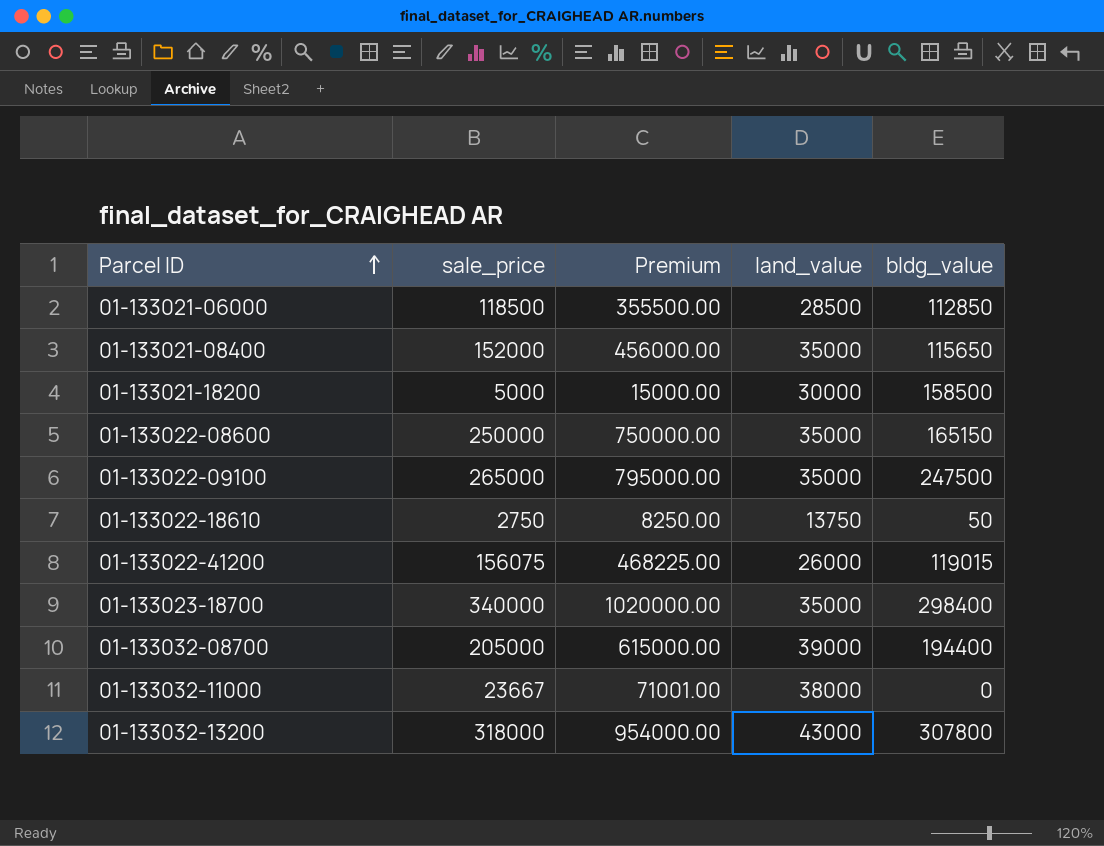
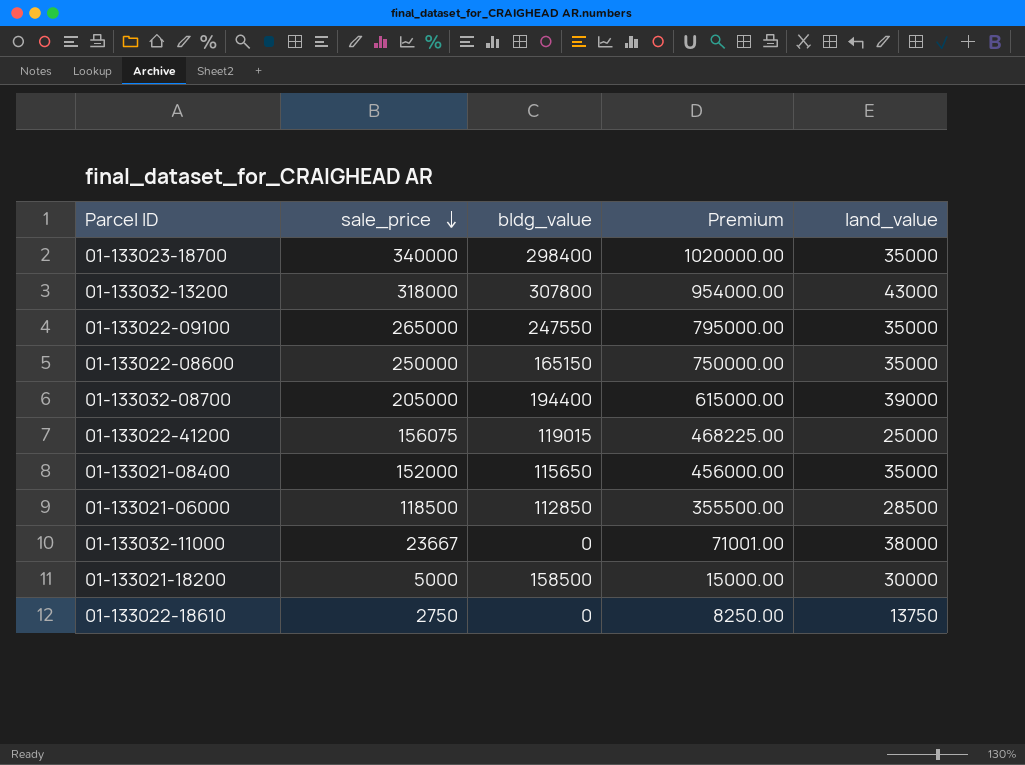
row order: Parcel ID ascending -> sale_price descending
column bldg_value | position: 5 -> 3
01-133022-09100 | bldg_value: 247500 -> 247550
01-133022-41200 | land_value: 26000 -> 25000
01-133022-18610 | bldg_value: 50 -> 0

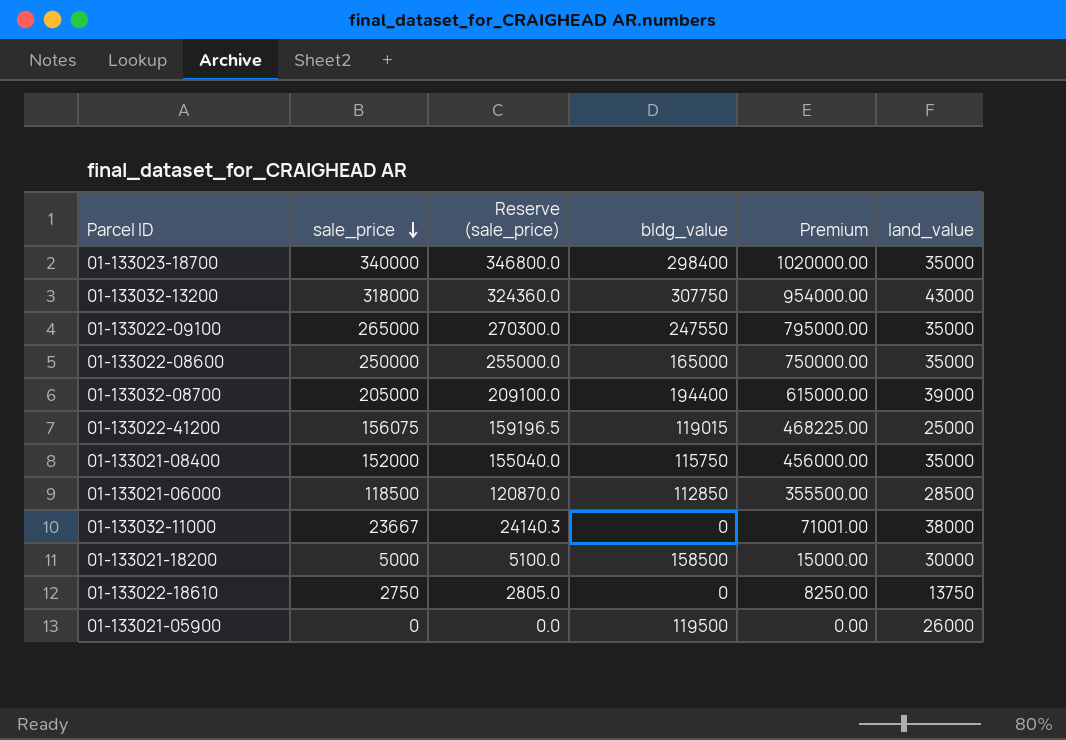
column Reserve (sale_price) | formula: none -> [sale_price] * 1.02
01-133032-13200 | bldg_value: 307800 -> 307750
01-133022-08600 | bldg_value: 165150 -> 165000
01-133021-08400 | bldg_value: 115650 -> 115750
row 01-133021-05900: none -> 0 | 0.0 | 119500 | 0.00 | 26000

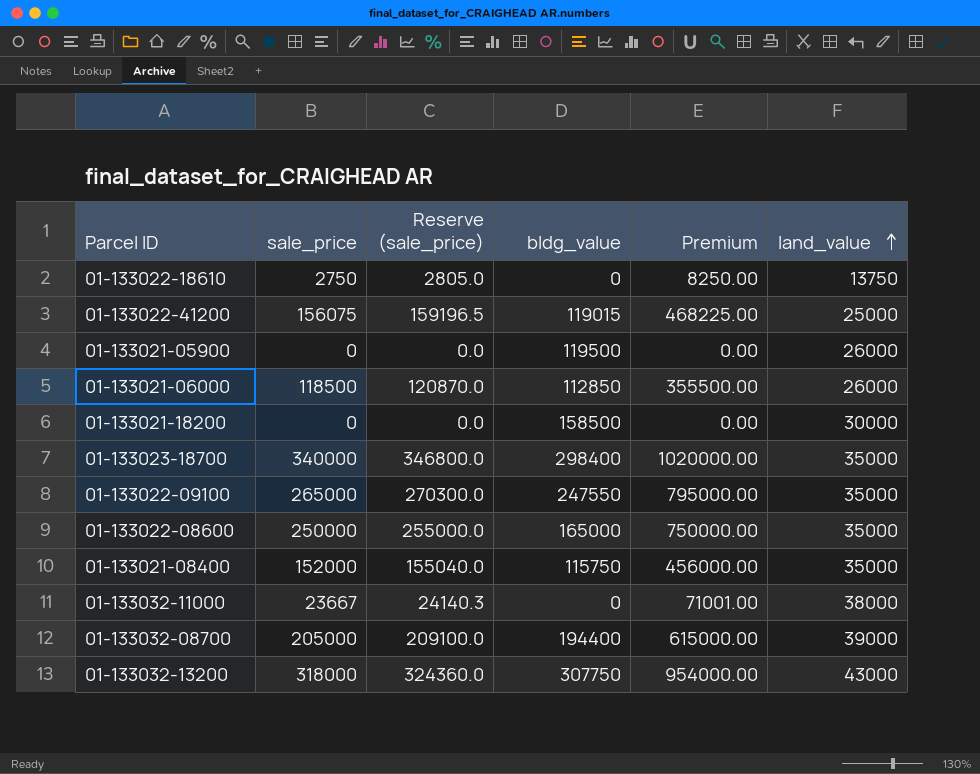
row order: sale_price descending -> land_value ascending
01-133021-06000 | land_value: 28500 -> 26000
01-133021-18200 | sale_price: 5000 -> 0
01-133021-18200 | Reserve (sale_price): 5100.0 -> 0.0
01-133021-18200 | Premium: 15000.00 -> 0.00

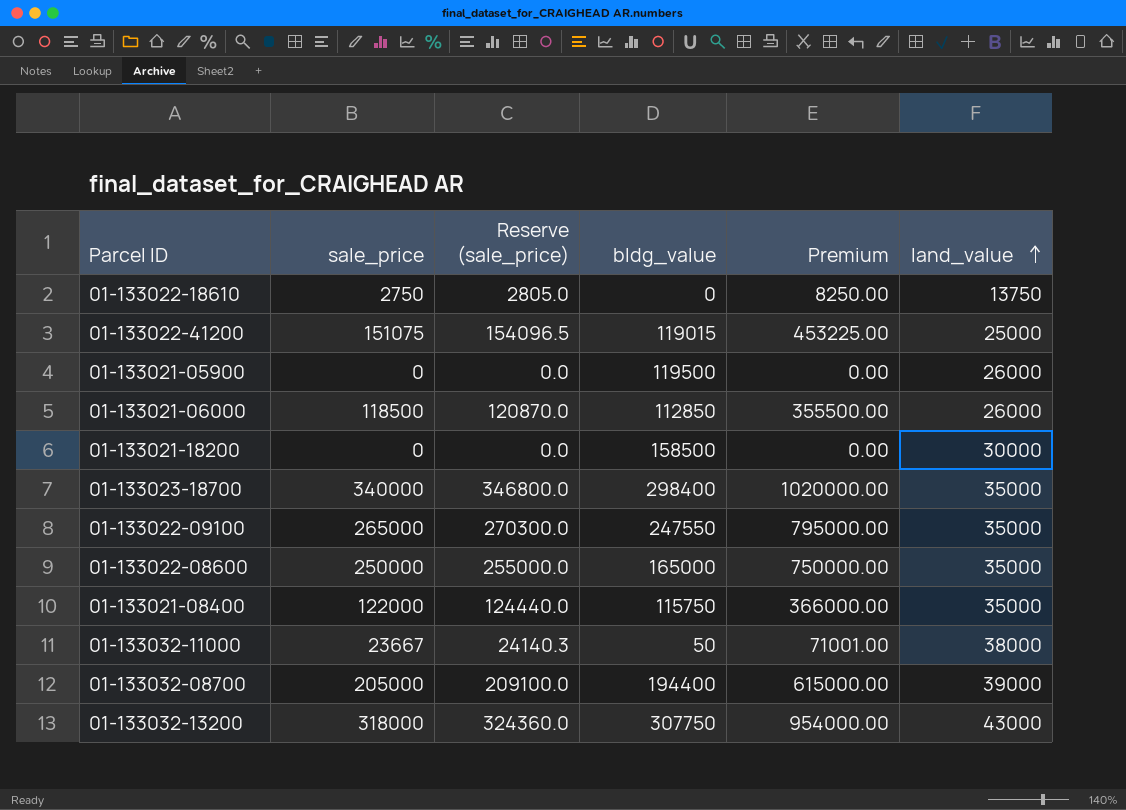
01-133022-41200 | sale_price: 156075 -> 151075
01-133022-41200 | Reserve (sale_price): 159196.5 -> 154096.5
01-133022-41200 | Premium: 468225.00 -> 453225.00
01-133021-08400 | sale_price: 152000 -> 122000
01-133021-08400 | Reserve (sale_price): 155040.0 -> 124440.0
01-133021-08400 | Premium: 456000.00 -> 366000.00
01-133032-11000 | bldg_value: 0 -> 50

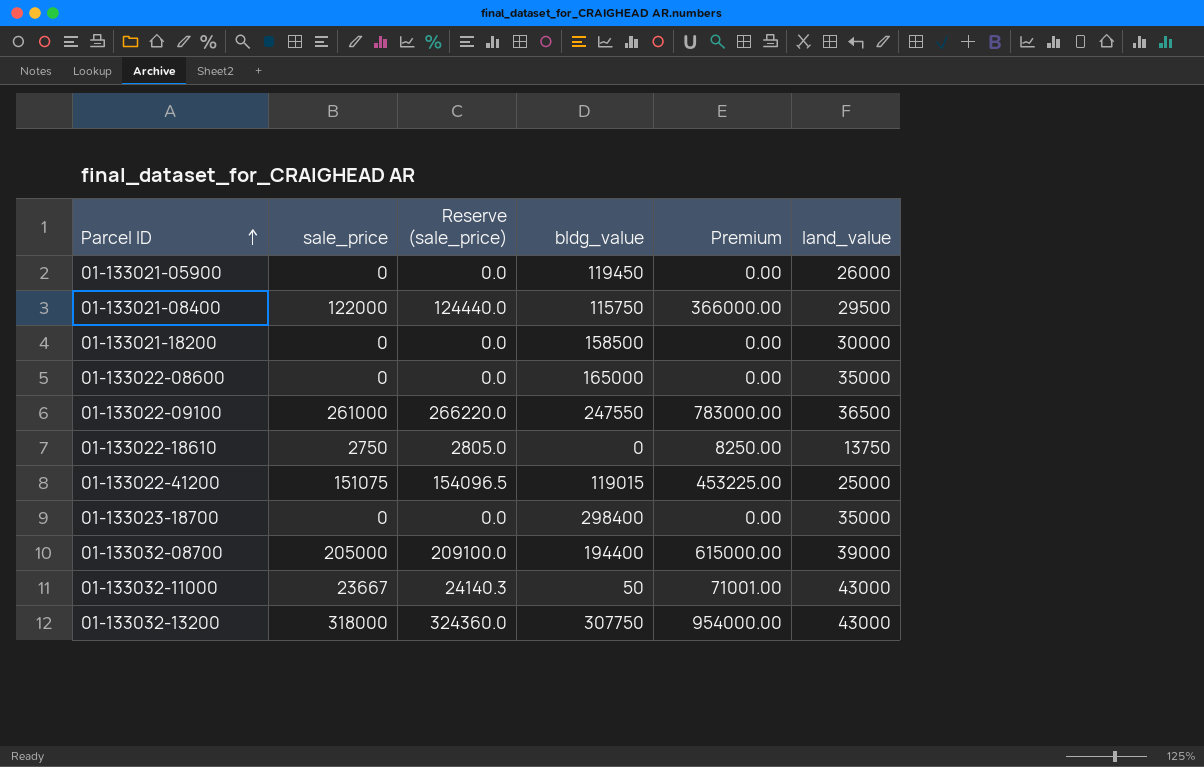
row order: land_value ascending -> Parcel ID ascending
row 01-133021-06000: 118500 | 120870.0 | 112850 | 355500.00 | 26000 -> none
01-133021-05900 | bldg_value: 119500 -> 119450
01-133021-08400 | land_value: 35000 -> 29500
01-133022-08600 | sale_price: 250000 -> 0
01-133022-08600 | Reserve (sale_price): 255000.0 -> 0.0
01-133022-08600 | Premium: 750000.00 -> 0.00
01-133022-09100 | sale_price: 265000 -> 261000
01-133022-09100 | Reserve (sale_price): 270300.0 -> 266220.0
01-133022-09100 | Premium: 795000.00 -> 783000.00
01-133022-09100 | land_value: 35000 -> 36500
01-133023-18700 | sale_price: 340000 -> 0
01-133023-18700 | Reserve (sale_price): 346800.0 -> 0.0
01-133023-18700 | Premium: 1020000.00 -> 0.00
01-133032-11000 | land_value: 38000 -> 43000

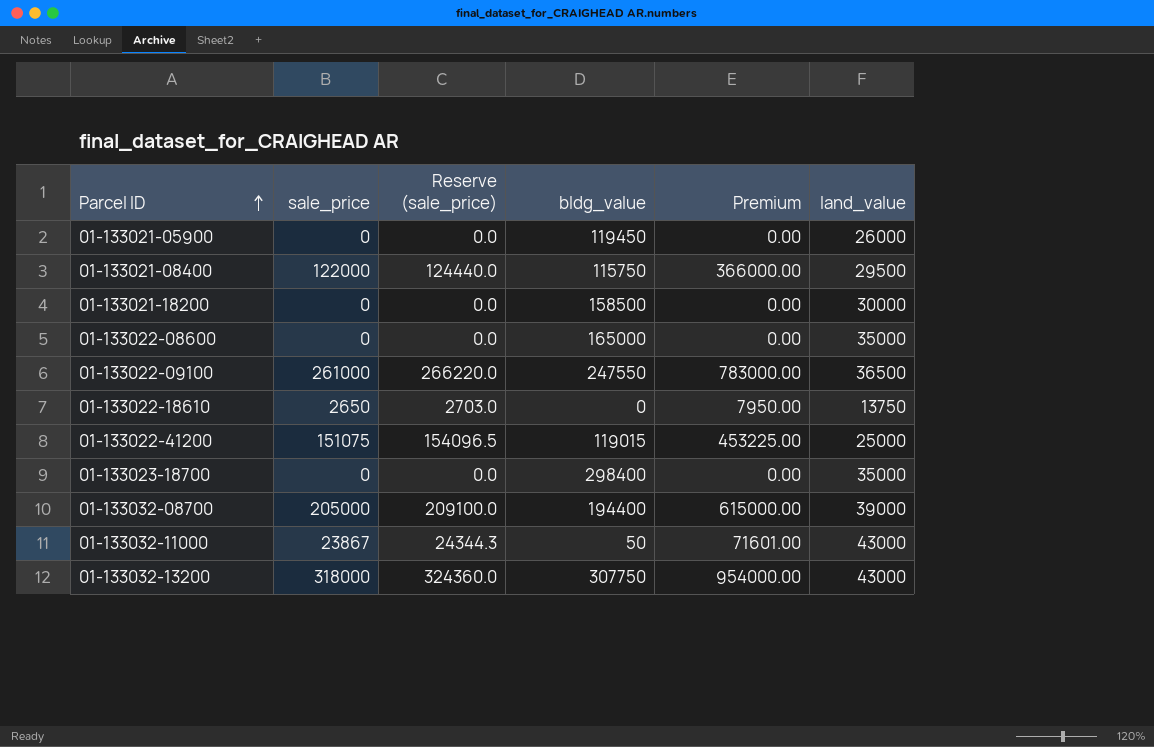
01-133022-18610 | sale_price: 2750 -> 2650
01-133022-18610 | Reserve (sale_price): 2805.0 -> 2703.0
01-133022-18610 | Premium: 8250.00 -> 7950.00
01-133032-11000 | sale_price: 23667 -> 23867
01-133032-11000 | Reserve (sale_price): 24140.3 -> 24344.3
01-133032-11000 | Premium: 71001.00 -> 71601.00

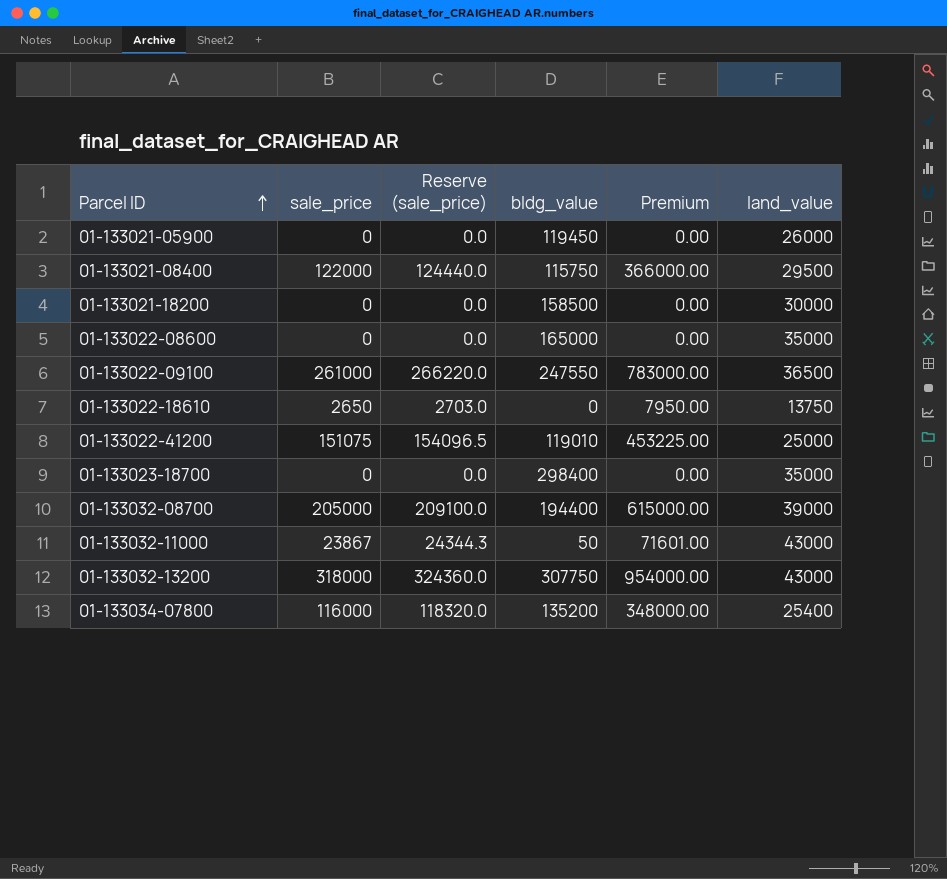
01-133022-41200 | bldg_value: 119015 -> 119010
row 01-133034-07800: none -> 116000 | 118320.0 | 135200 | 348000.00 | 25400

